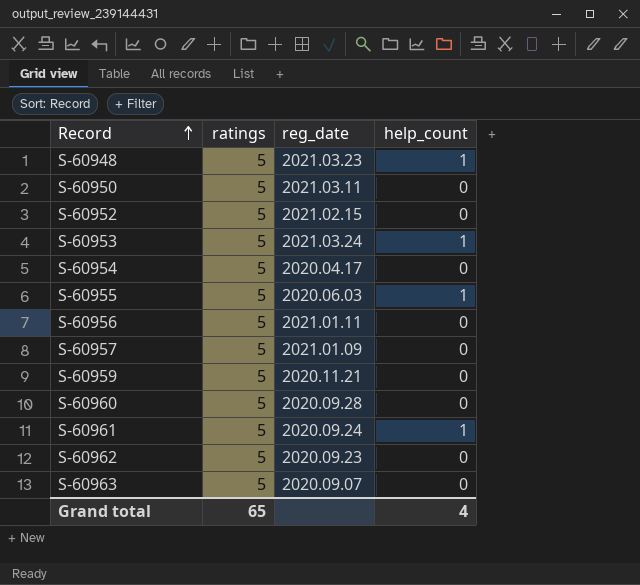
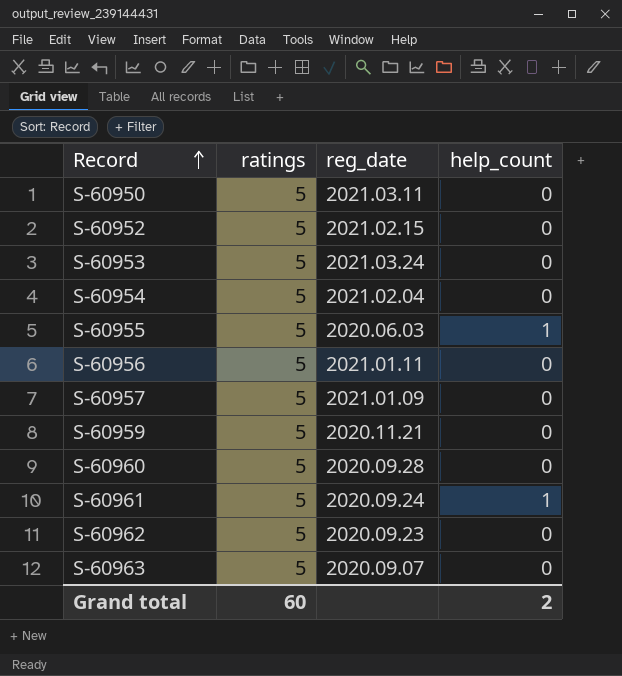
row S-60948: 5 | 2021.03.23 | 1 -> none
S-60953 | help_count: 1 -> 0
S-60954 | reg_date: 2020.04.17 -> 2021.02.04
Grand total | ratings: 65 -> 60
Grand total | help_count: 4 -> 2

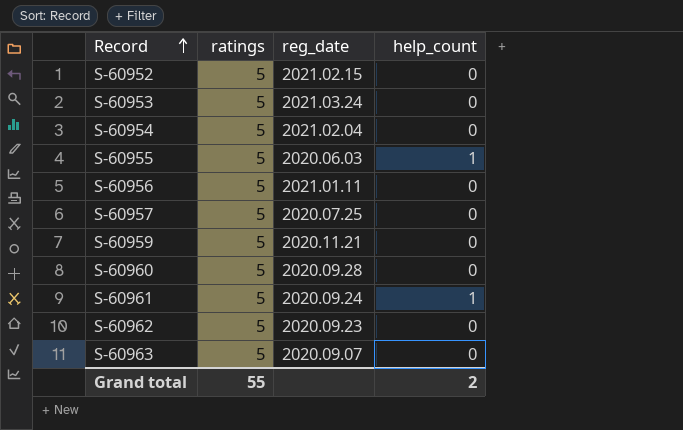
row S-60950: 5 | 2021.03.11 | 0 -> none
S-60957 | reg_date: 2021.01.09 -> 2020.07.25
Grand total | ratings: 60 -> 55

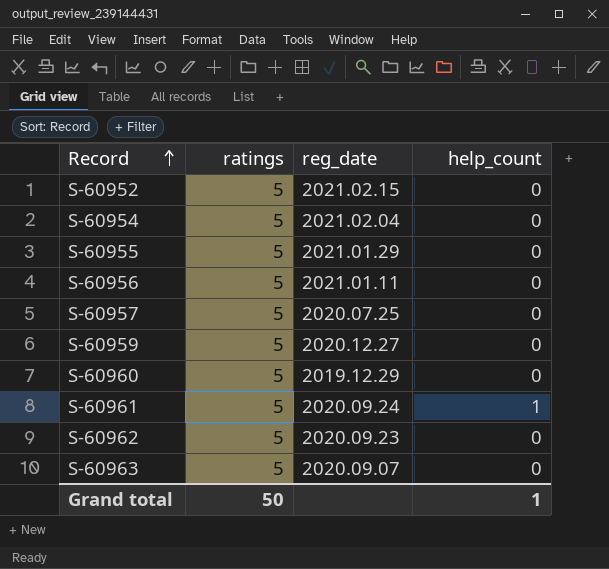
row S-60953: 5 | 2021.03.24 | 0 -> none
S-60955 | reg_date: 2020.06.03 -> 2021.01.29
S-60955 | help_count: 1 -> 0
S-60959 | reg_date: 2020.11.21 -> 2020.12.27
S-60960 | reg_date: 2020.09.28 -> 2019.12.29
Grand total | ratings: 55 -> 50
Grand total | help_count: 2 -> 1

